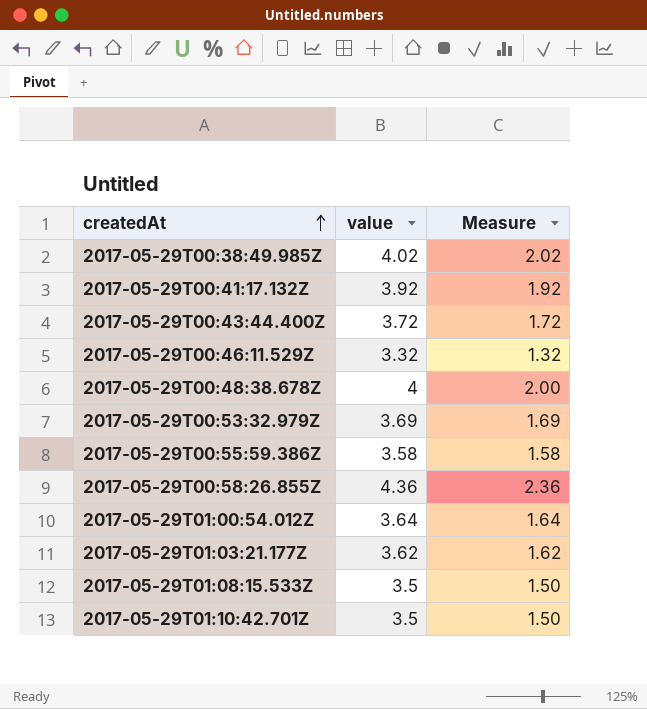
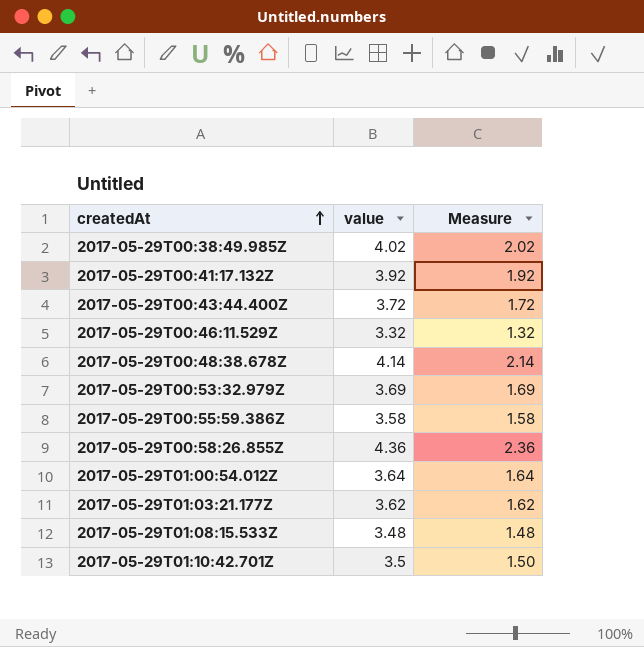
2017-05-29T00:48:38.678Z | value: 4 -> 4.14
2017-05-29T00:48:38.678Z | Measure: 2.00 -> 2.14
2017-05-29T01:08:15.533Z | value: 3.5 -> 3.48
2017-05-29T01:08:15.533Z | Measure: 1.50 -> 1.48

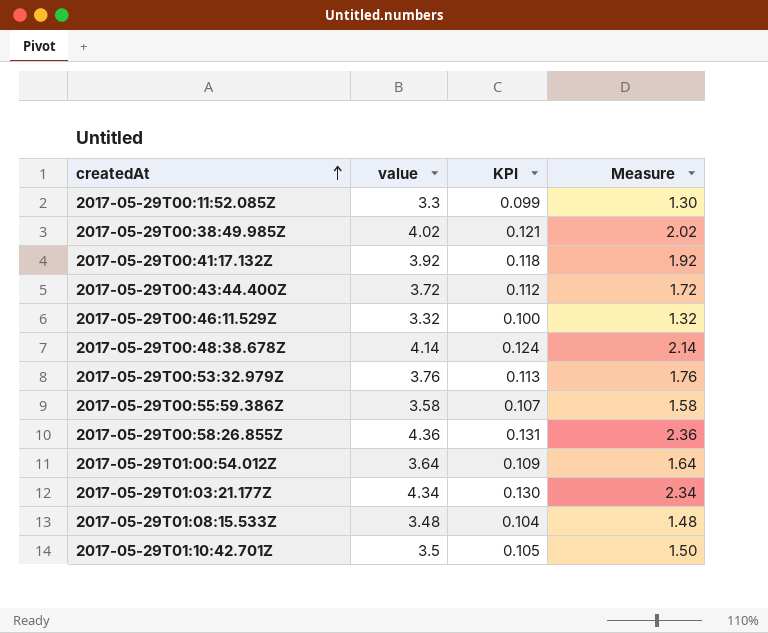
column KPI | formula: none -> [value] * 0.03
row 2017-05-29T00:11:52.085Z: none -> 3.3 | 0.099 | 1.30
2017-05-29T00:53:32.979Z | value: 3.69 -> 3.76
2017-05-29T00:53:32.979Z | Measure: 1.69 -> 1.76
2017-05-29T01:03:21.177Z | value: 3.62 -> 4.34
2017-05-29T01:03:21.177Z | Measure: 1.62 -> 2.34

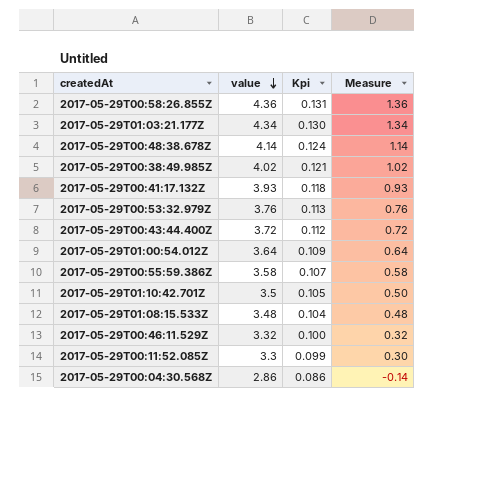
row order: createdAt ascending -> value descending
column name: KPI -> Kpi
column Measure | formula: [value] - 2 -> [value] - 3
2017-05-29T00:41:17.132Z | value: 3.92 -> 3.93
row 2017-05-29T00:04:30.568Z: none -> 2.86 | 0.086 | -0.14

